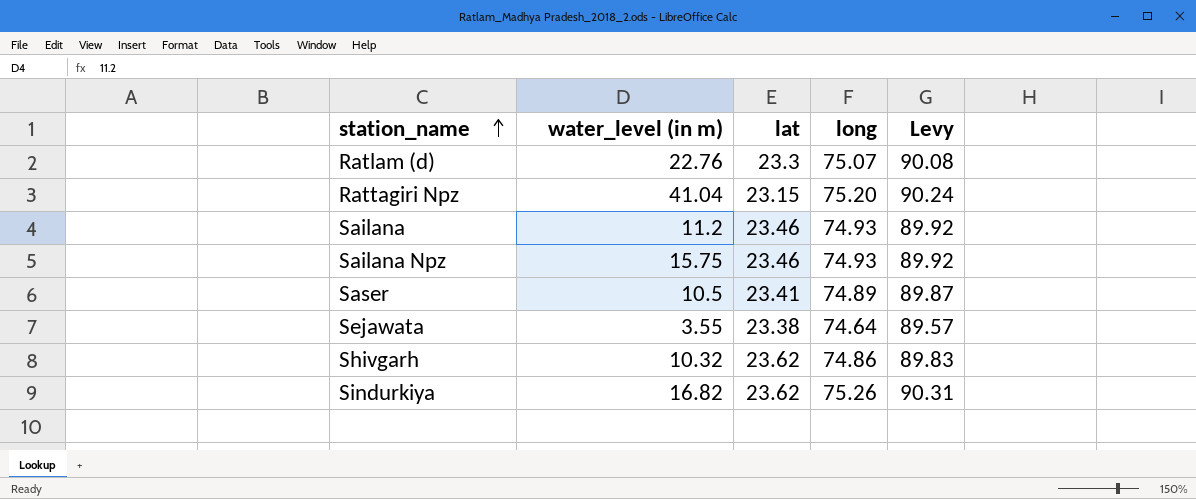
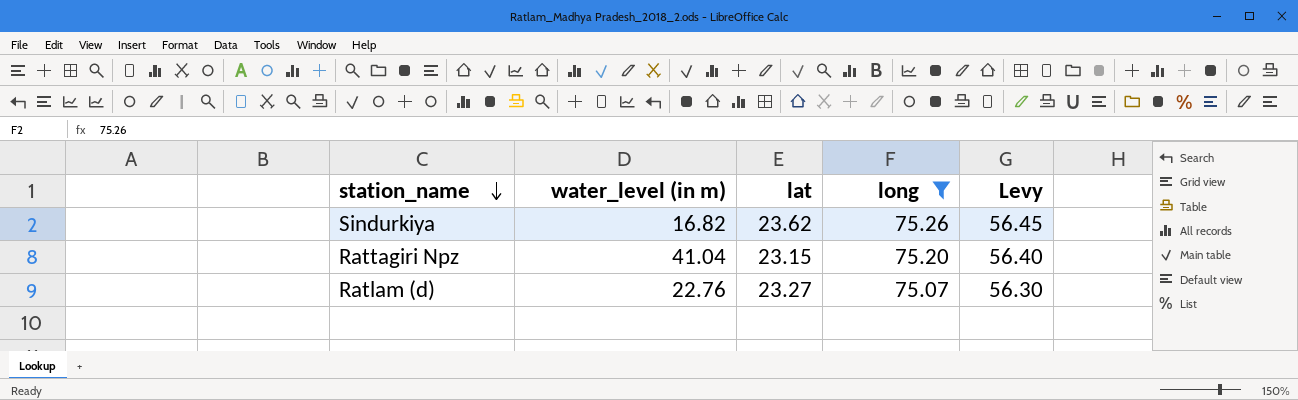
filter: none -> long >= 75.07
row order: station_name ascending -> station_name descending
column Levy | formula: [long] * 1.2 -> [long] * 0.75
Ratlam (d) | lat: 23.3 -> 23.27

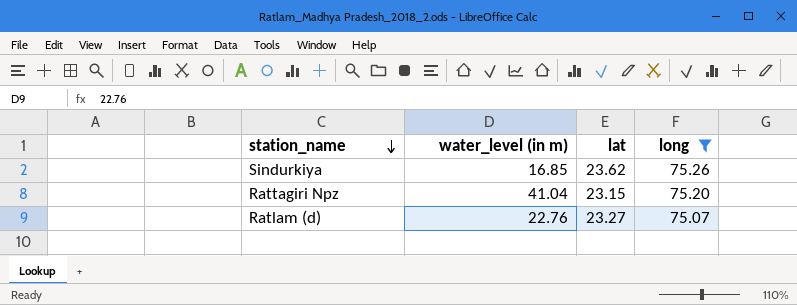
column Levy | formula: [long] * 0.75 -> none
Sindurkiya | water_level (in m): 16.82 -> 16.85

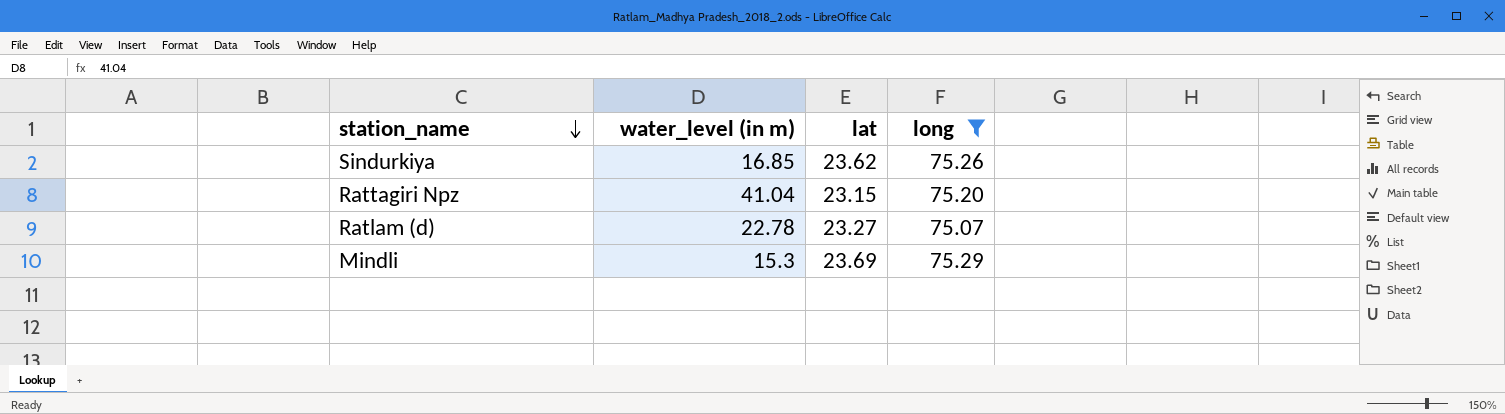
Ratlam (d) | water_level (in m): 22.76 -> 22.78
row Mindli: none -> 15.3 | 23.69 | 75.29

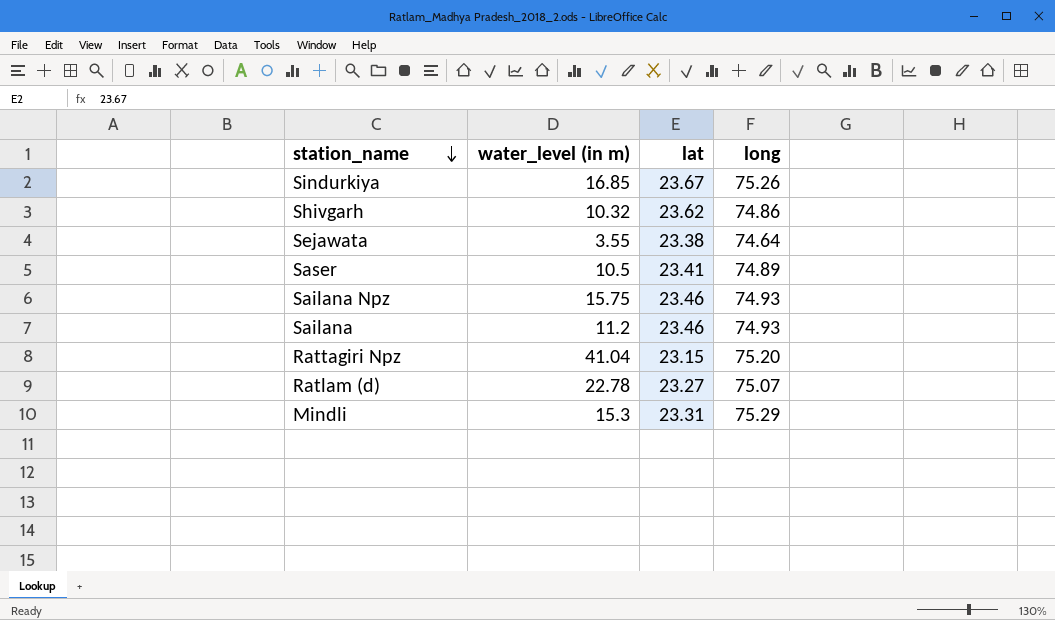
filter: long >= 75.07 -> none
Sindurkiya | lat: 23.62 -> 23.67
Mindli | lat: 23.69 -> 23.31

